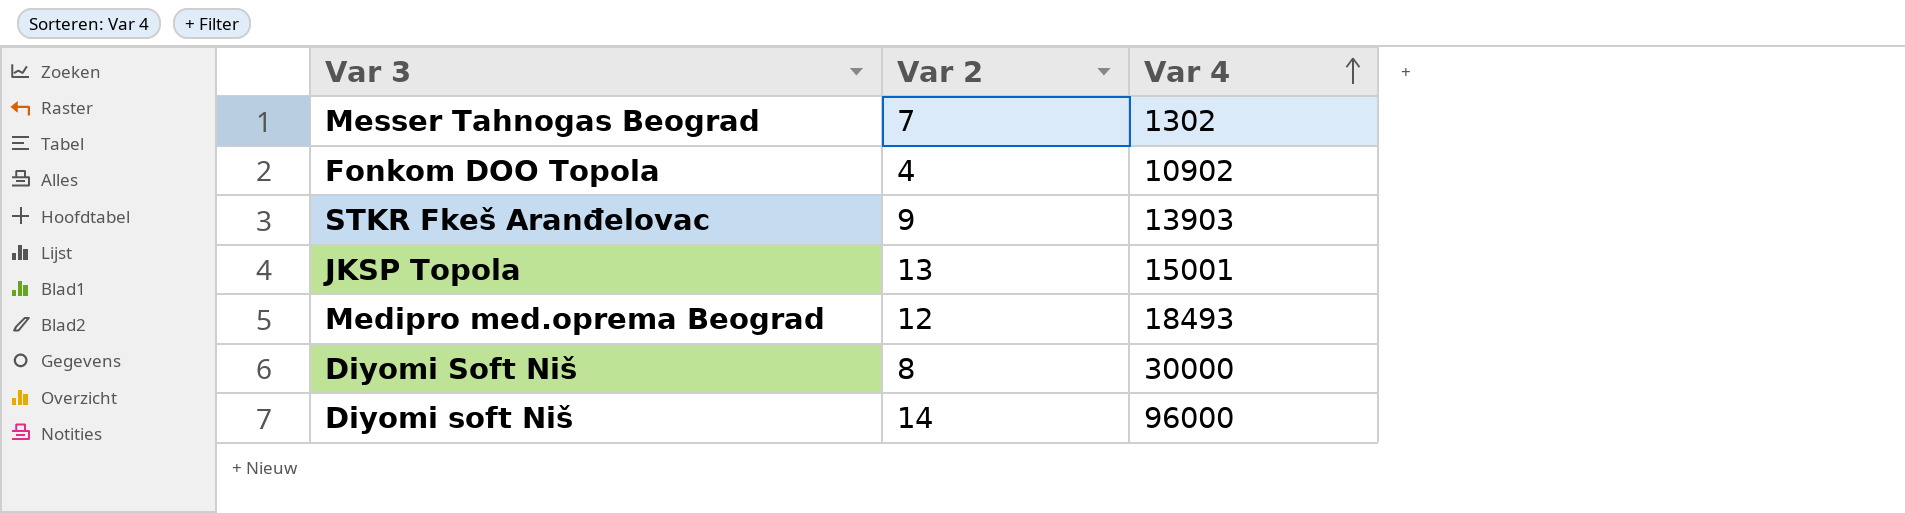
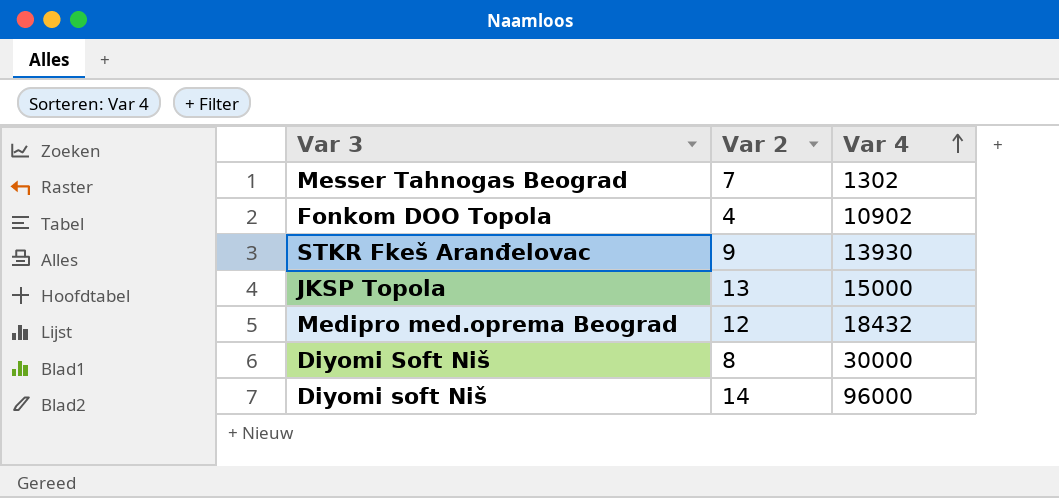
STKR Fkeš Aranđelovac | Var 4: 13903 -> 13930
JKSP Topola | Var 4: 15001 -> 15000
Medipro med.oprema Beograd | Var 4: 18493 -> 18432

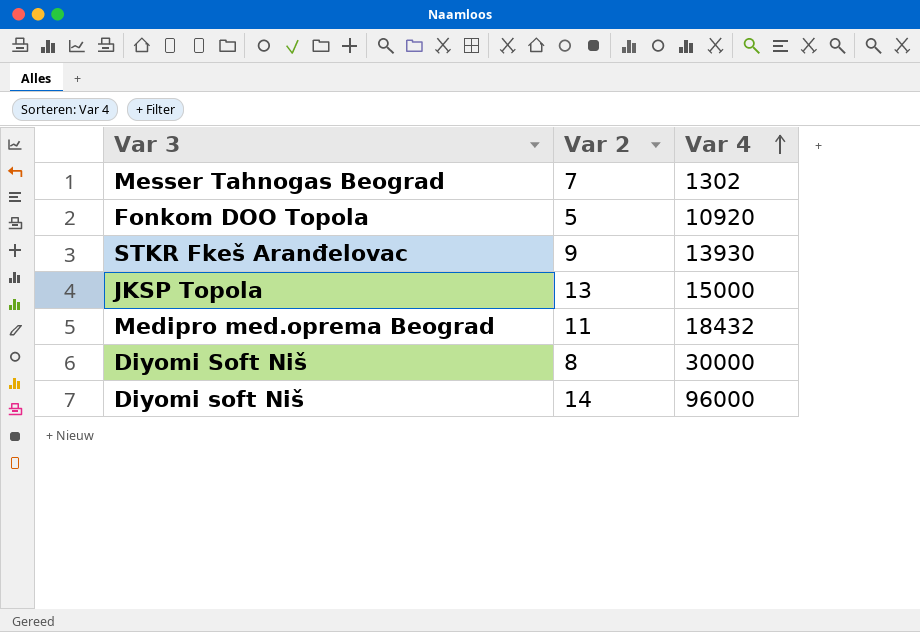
Fonkom DOO Topola | Var 2: 4 -> 5
Fonkom DOO Topola | Var 4: 10902 -> 10920
Medipro med.oprema Beograd | Var 2: 12 -> 11

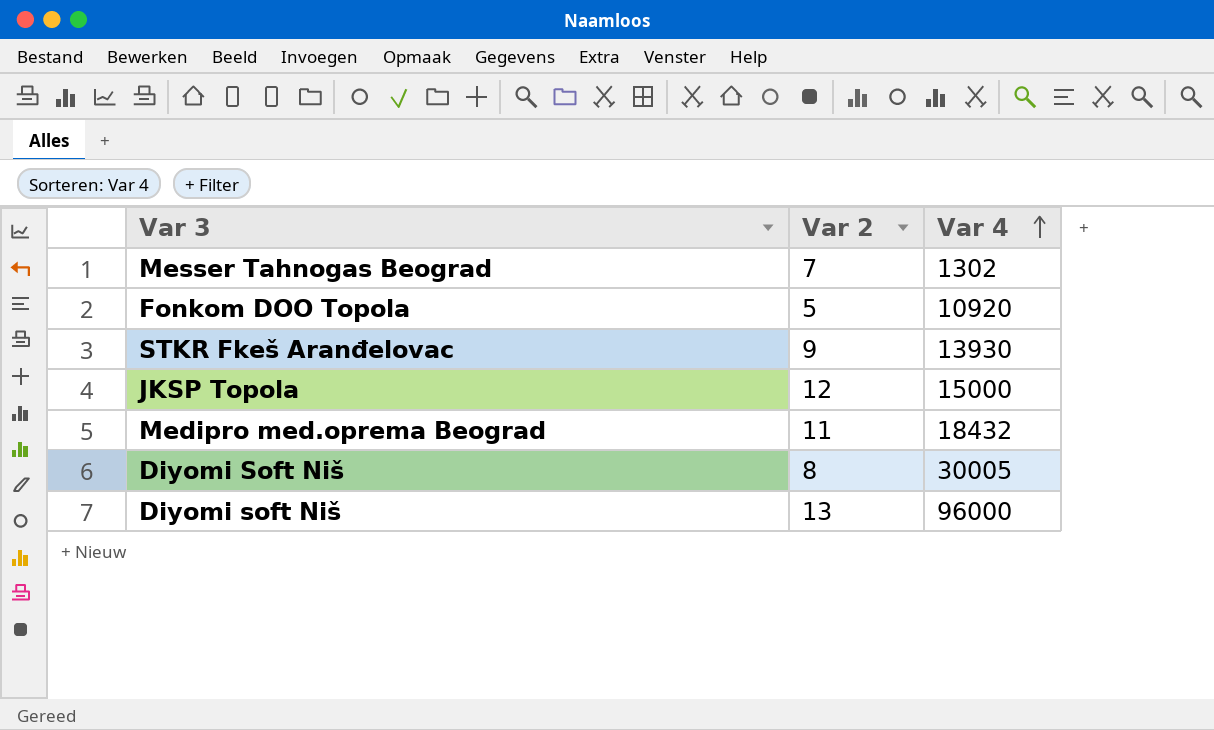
JKSP Topola | Var 2: 13 -> 12
Diyomi Soft Niš | Var 4: 30000 -> 30005
Diyomi soft Niš | Var 2: 14 -> 13

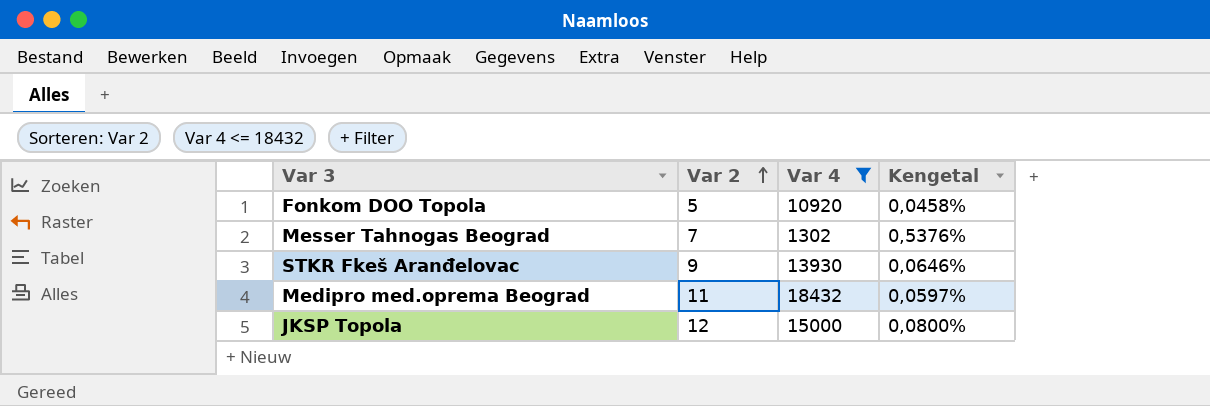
filter: none -> Var 4 <= 18432
row order: Var 4 ascending -> Var 2 ascending
column Kengetal | formula: none -> [Var 2] / [Var 4]

